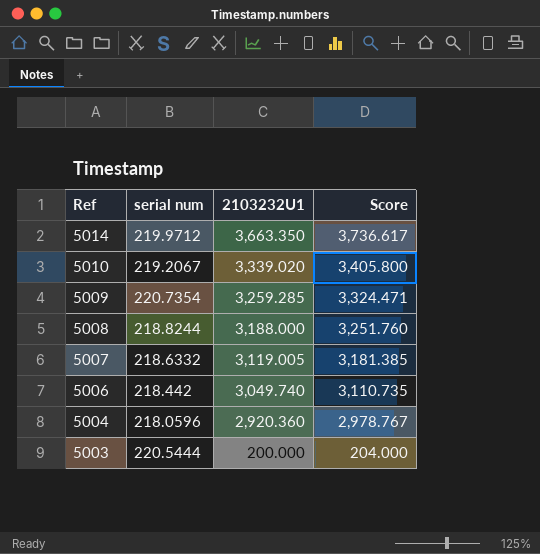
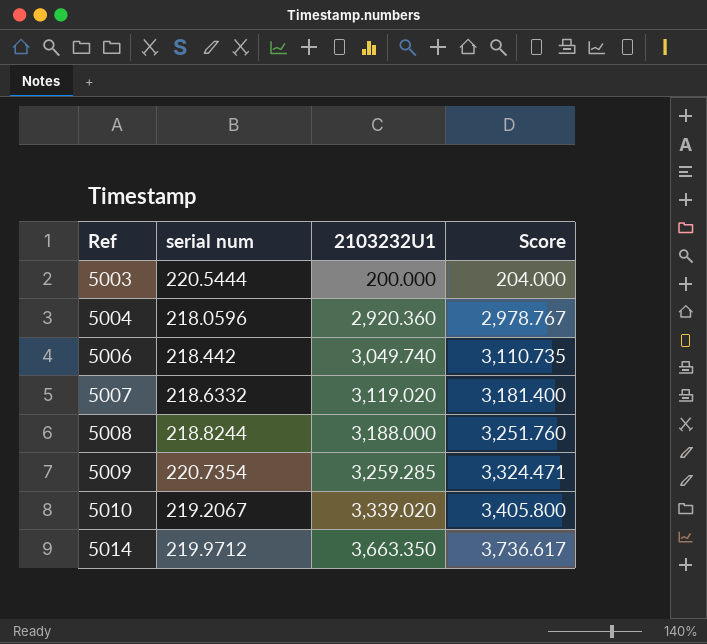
row order: Ref descending -> Ref ascending
5007 | 2103232U1: 3,119.005 -> 3,119.020
5007 | Score: 3,181.385 -> 3,181.400

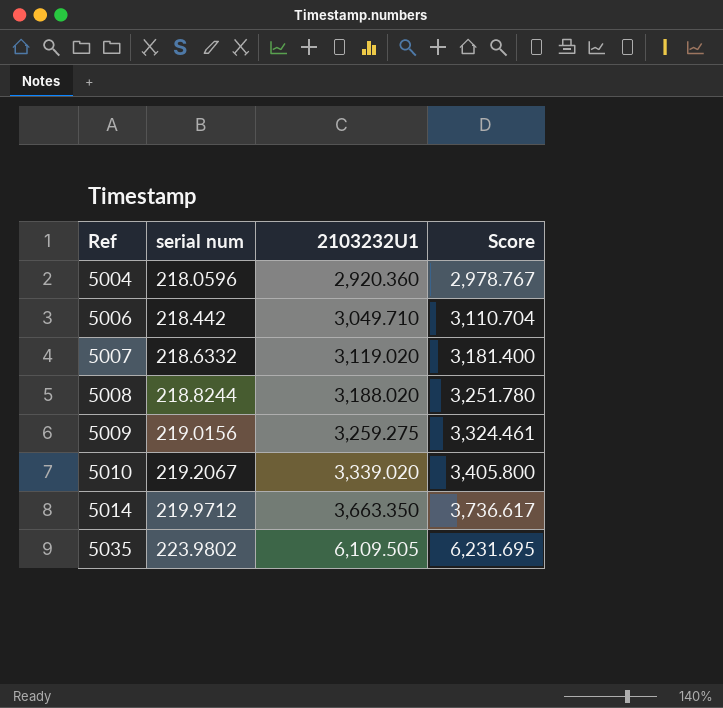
row 5003: 220.5444 | 200.000 | 204.000 -> none
5006 | 2103232U1: 3,049.740 -> 3,049.710
5006 | Score: 3,110.735 -> 3,110.704
5008 | 2103232U1: 3,188.000 -> 3,188.020
5008 | Score: 3,251.760 -> 3,251.780
5009 | serial num: 220.7354 -> 219.0156
5009 | 2103232U1: 3,259.285 -> 3,259.275
5009 | Score: 3,324.471 -> 3,324.461
row 5035: none -> 223.9802 | 6,109.505 | 6,231.695

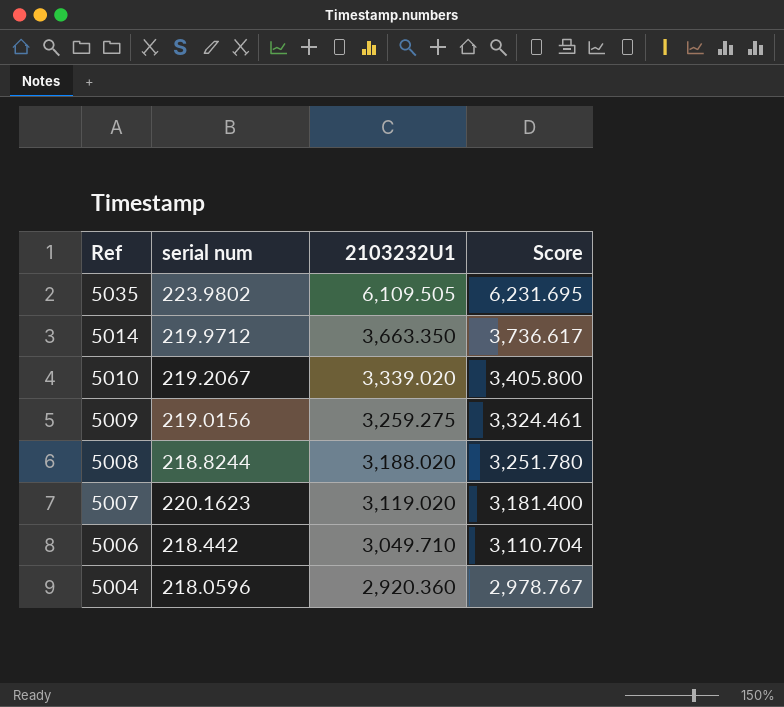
row order: Ref ascending -> Ref descending
5007 | serial num: 218.6332 -> 220.1623

